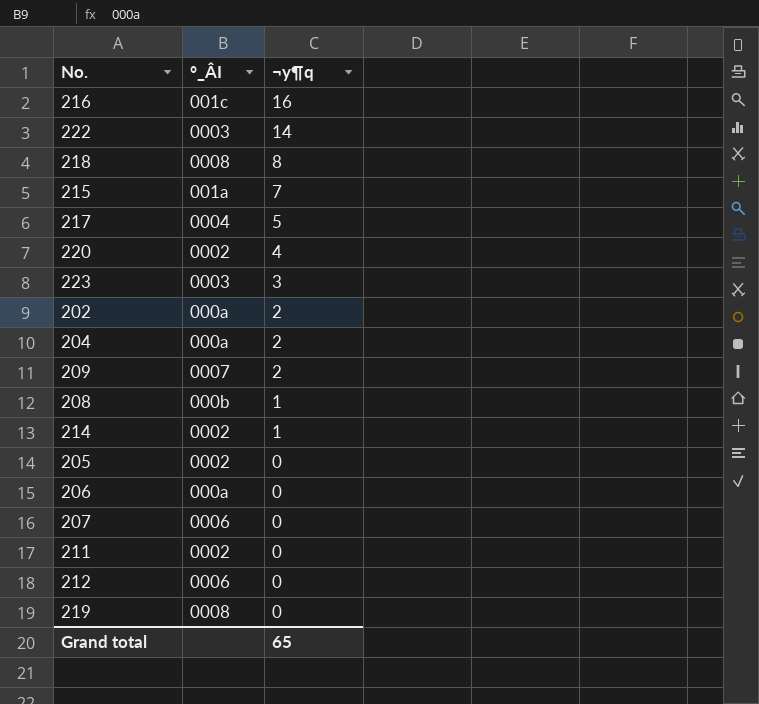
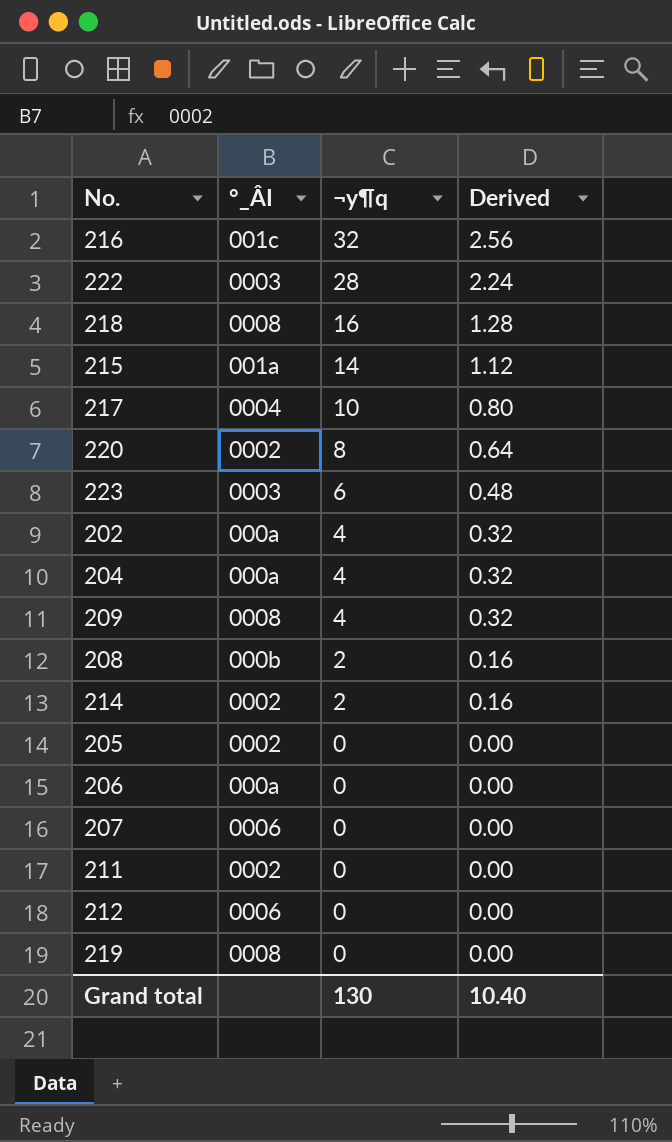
column Derived | formula: none -> [¬y¶q] * 0.08
216 | ¬y¶q: 16 -> 32
222 | ¬y¶q: 14 -> 28
218 | ¬y¶q: 8 -> 16
215 | ¬y¶q: 7 -> 14
217 | ¬y¶q: 5 -> 10
220 | ¬y¶q: 4 -> 8
223 | ¬y¶q: 3 -> 6
202 | ¬y¶q: 2 -> 4
204 | ¬y¶q: 2 -> 4
209 | °_ÂI: 0007 -> 0008
209 | ¬y¶q: 2 -> 4
208 | ¬y¶q: 1 -> 2
214 | ¬y¶q: 1 -> 2
Grand total | ¬y¶q: 65 -> 130

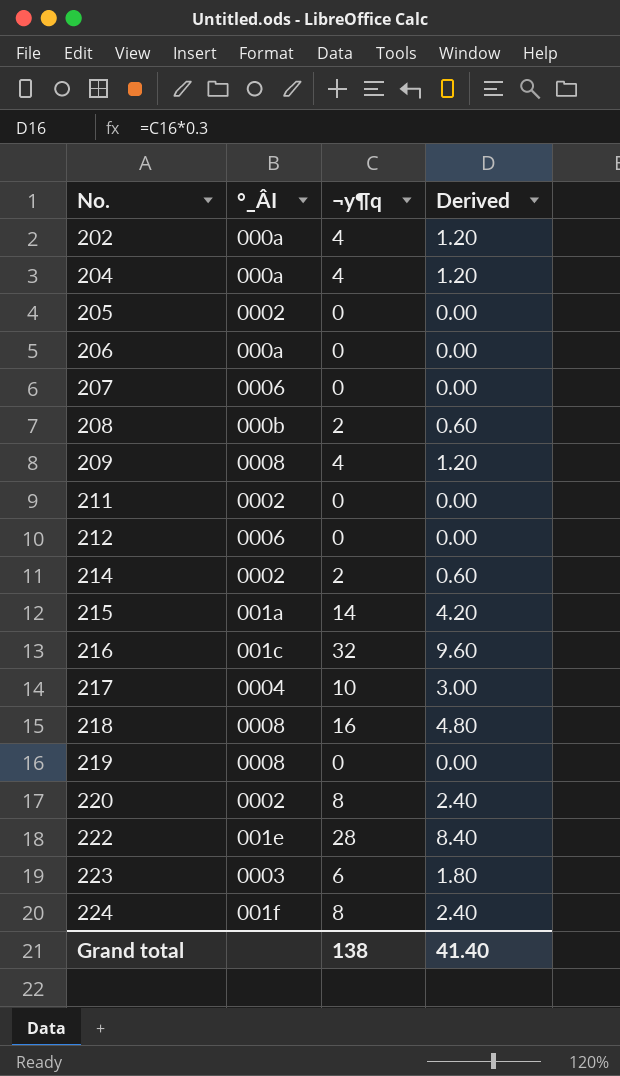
row order: ¬y¶q descending -> No. ascending
column Derived | formula: [¬y¶q] * 0.08 -> [¬y¶q] * 0.3
222 | °_ÂI: 0003 -> 001e
row 224: none -> 001f | 8 | 2.40
Grand total | ¬y¶q: 130 -> 138
Grand total | Derived: 10.40 -> 41.40

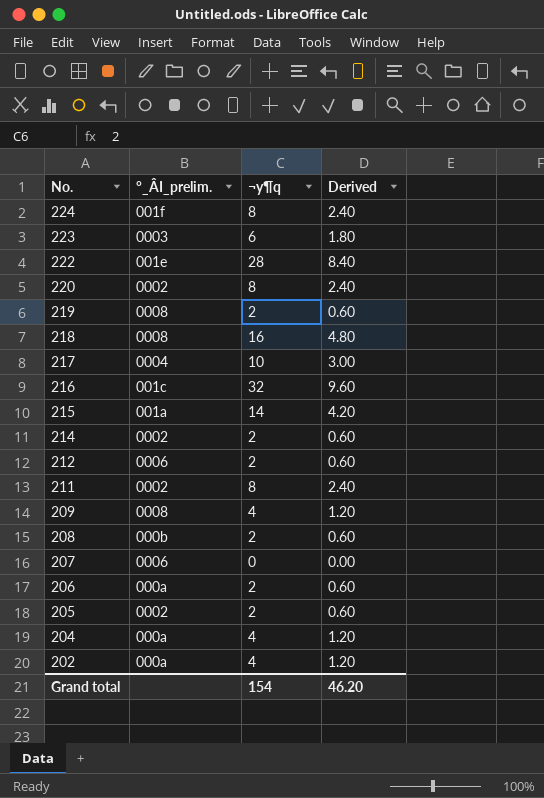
row order: No. ascending -> No. descending
column name: °_ÂI -> °_ÂI_prelim.
219 | ¬y¶q: 0 -> 2
219 | Derived: 0.00 -> 0.60
212 | ¬y¶q: 0 -> 2
212 | Derived: 0.00 -> 0.60
211 | ¬y¶q: 0 -> 8
211 | Derived: 0.00 -> 2.40
206 | ¬y¶q: 0 -> 2
206 | Derived: 0.00 -> 0.60
205 | ¬y¶q: 0 -> 2
205 | Derived: 0.00 -> 0.60
Grand total | ¬y¶q: 138 -> 154
Grand total | Derived: 41.40 -> 46.20

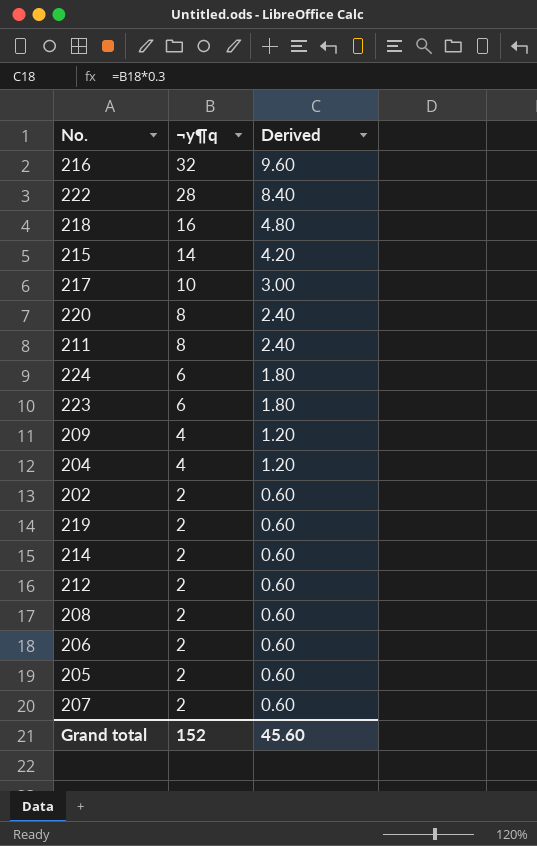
row order: No. descending -> ¬y¶q descending
column °_ÂI_prelim. | position: 2 -> none
224 | ¬y¶q: 8 -> 6
224 | Derived: 2.40 -> 1.80
202 | ¬y¶q: 4 -> 2
202 | Derived: 1.20 -> 0.60
207 | ¬y¶q: 0 -> 2
207 | Derived: 0.00 -> 0.60
Grand total | ¬y¶q: 154 -> 152
Grand total | Derived: 46.20 -> 45.60

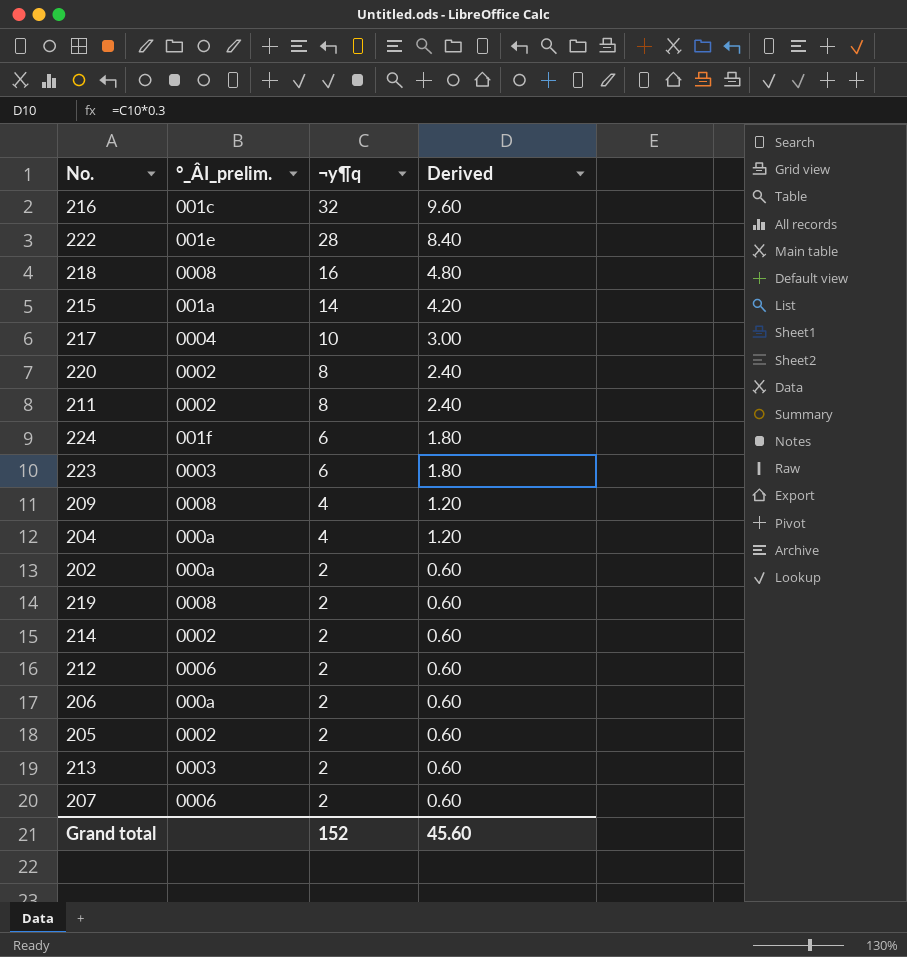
column °_ÂI_prelim. | position: none -> 2
row 208: 2 | 0.60 -> none
row 213: none -> 0003 | 2 | 0.60

